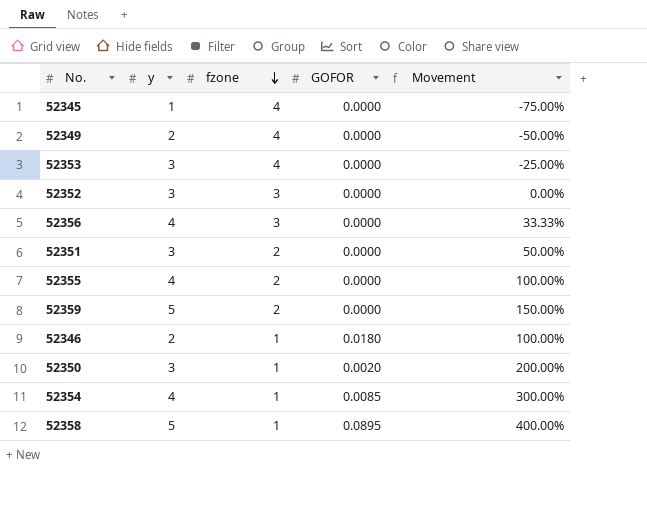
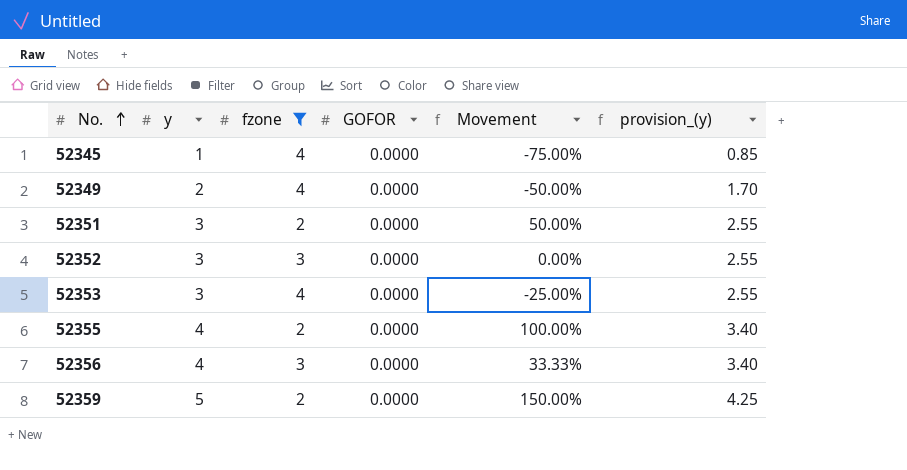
filter: none -> fzone != 1
row order: fzone descending -> No. ascending
column provision_(y) | formula: none -> [y] * 0.85

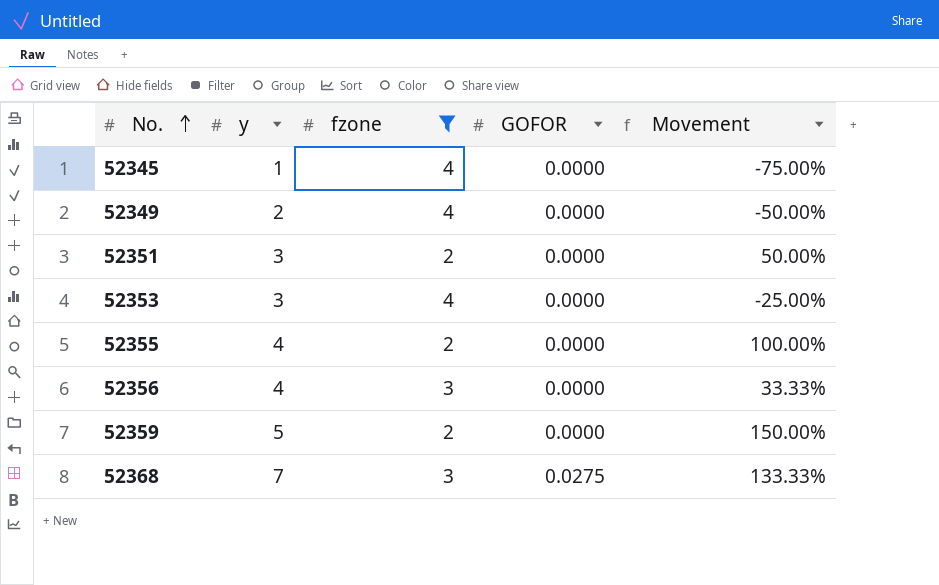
column provision_(y) | formula: [y] * 0.85 -> none
row 52352: 3 | 3 | 0.0000 | 0.00% | 2.55 -> none
row 52368: none -> 7 | 3 | 0.0275 | 133.33%

